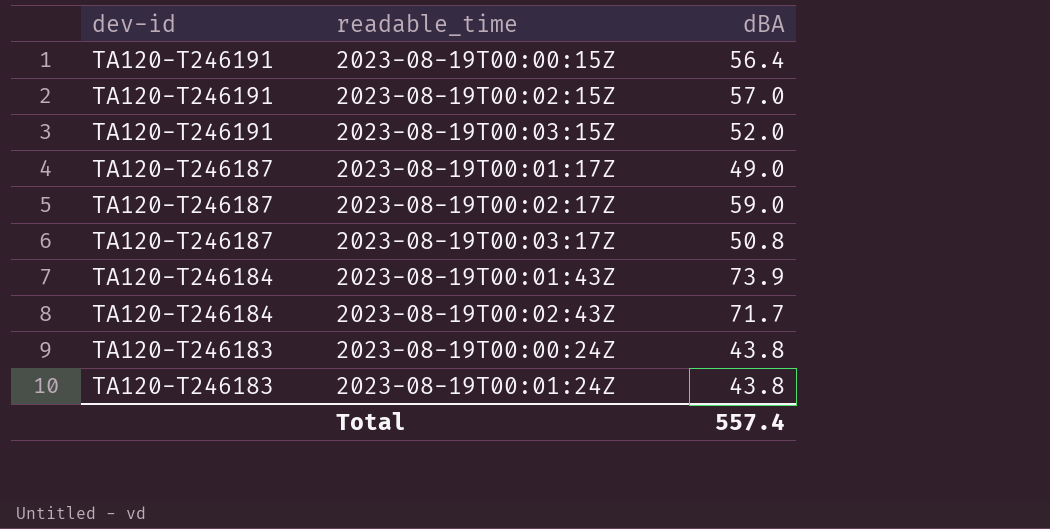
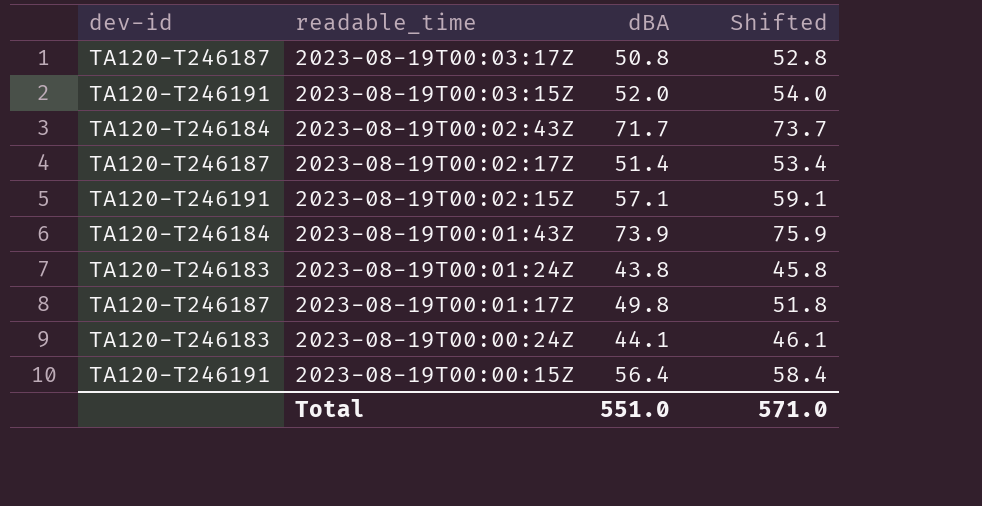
row order: dev-id descending -> readable_time descending
column Shifted | formula: none -> [dBA] + 2
2023-08-19T00:02:17Z | dBA: 59.0 -> 51.4
2023-08-19T00:02:15Z | dBA: 57.0 -> 57.1
2023-08-19T00:01:17Z | dBA: 49.0 -> 49.8
2023-08-19T00:00:24Z | dBA: 43.8 -> 44.1
Total | dBA: 557.4 -> 551.0

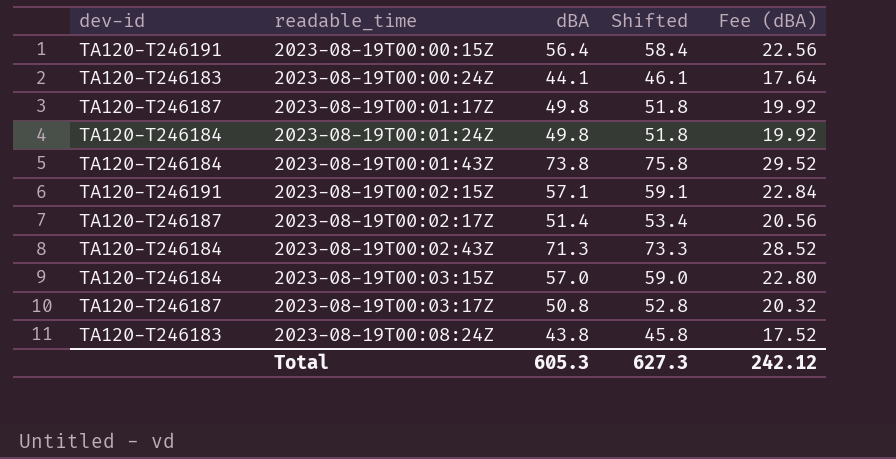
row order: readable_time descending -> readable_time ascending
column Fee (dBA) | formula: none -> [dBA] * 0.4
2023-08-19T00:01:24Z | dev-id: TA120-T246183 -> TA120-T246184
2023-08-19T00:01:24Z | dBA: 43.8 -> 49.8
2023-08-19T00:01:24Z | Shifted: 45.8 -> 51.8
2023-08-19T00:01:43Z | dBA: 73.9 -> 73.8
2023-08-19T00:01:43Z | Shifted: 75.9 -> 75.8
2023-08-19T00:02:43Z | dBA: 71.7 -> 71.3
2023-08-19T00:02:43Z | Shifted: 73.7 -> 73.3
2023-08-19T00:03:15Z | dev-id: TA120-T246191 -> TA120-T246184
2023-08-19T00:03:15Z | dBA: 52.0 -> 57.0
2023-08-19T00:03:15Z | Shifted: 54.0 -> 59.0
row 2023-08-19T00:08:24Z: none -> TA120-T246183 | 43.8 | 45.8 | 17.52
Total | dBA: 551.0 -> 605.3
Total | Shifted: 571.0 -> 627.3

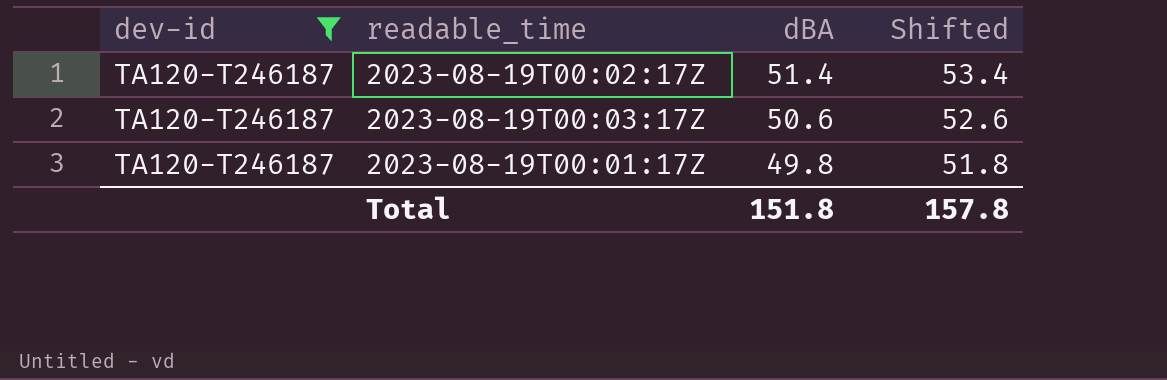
filter: none -> dev-id = TA120-T246187
row order: readable_time ascending -> dBA descending
column Fee (dBA) | formula: [dBA] * 0.4 -> none
2023-08-19T00:03:17Z | dBA: 50.8 -> 50.6
2023-08-19T00:03:17Z | Shifted: 52.8 -> 52.6
Total | dBA: 605.3 -> 151.8
Total | Shifted: 627.3 -> 157.8

